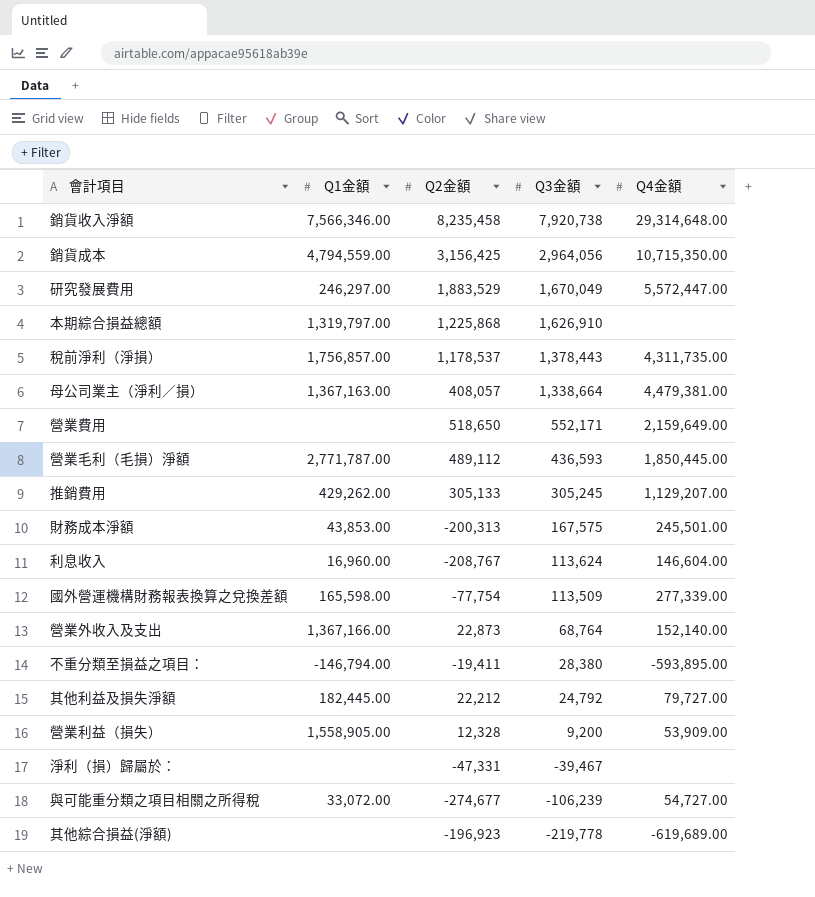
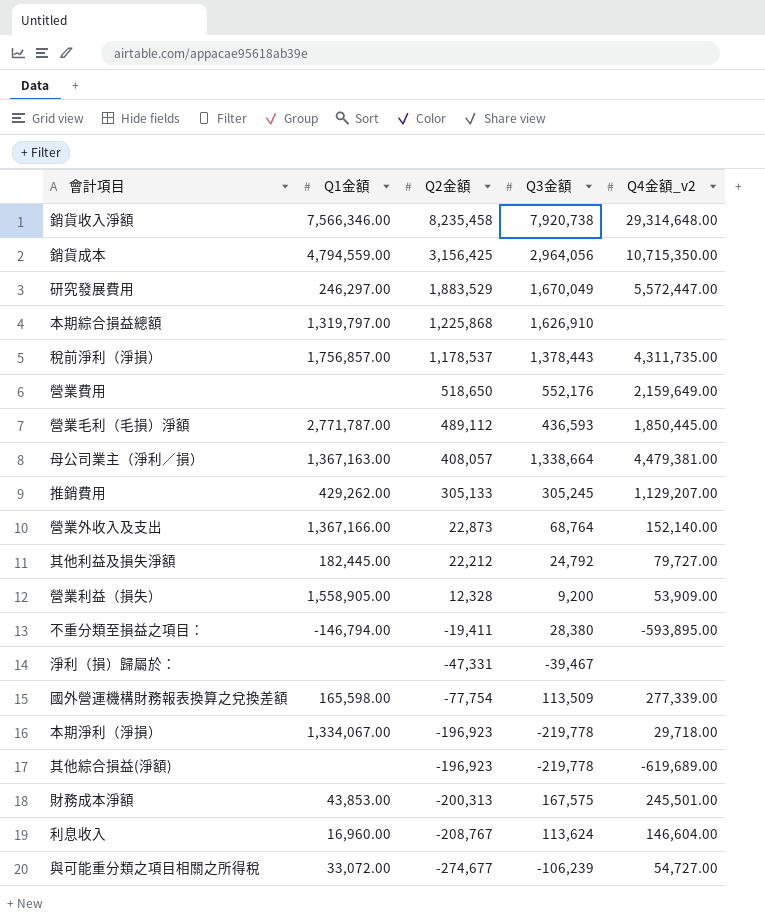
row order: Q3金額 descending -> Q2金額 descending
column name: Q4金額 -> Q4金額_v2
營業費用 | Q3金額: 552,171 -> 552,176
row 本期淨利（淨損）: none -> 1,334,067.00 | -196,923 | -219,778 | 29,718.00

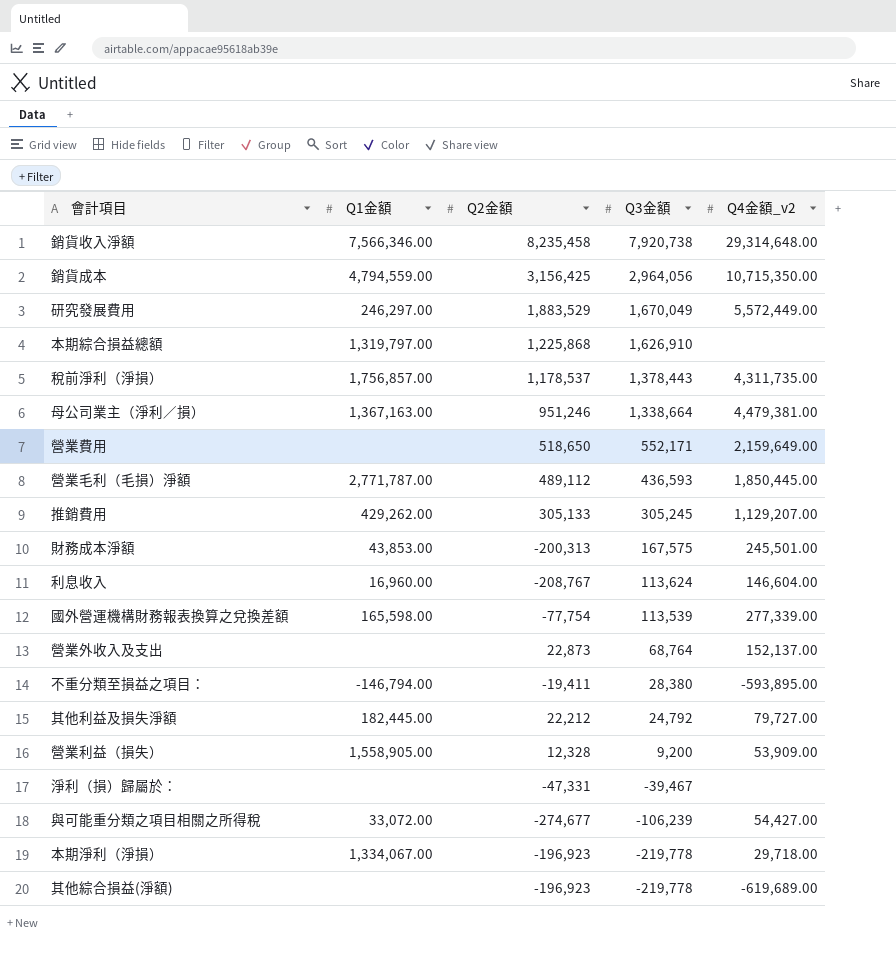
row order: Q2金額 descending -> Q3金額 descending
研究發展費用 | Q4金額_v2: 5,572,447.00 -> 5,572,449.00
母公司業主（淨利∕損） | Q2金額: 408,057 -> 951,246
營業費用 | Q3金額: 552,176 -> 552,171
國外營運機構財務報表換算之兌換差額 | Q3金額: 113,509 -> 113,539
營業外收入及支出 | Q1金額: 1,367,166.00 -> none
營業外收入及支出 | Q4金額_v2: 152,140.00 -> 152,137.00
與可能重分類之項目相關之所得稅 | Q4金額_v2: 54,727.00 -> 54,427.00

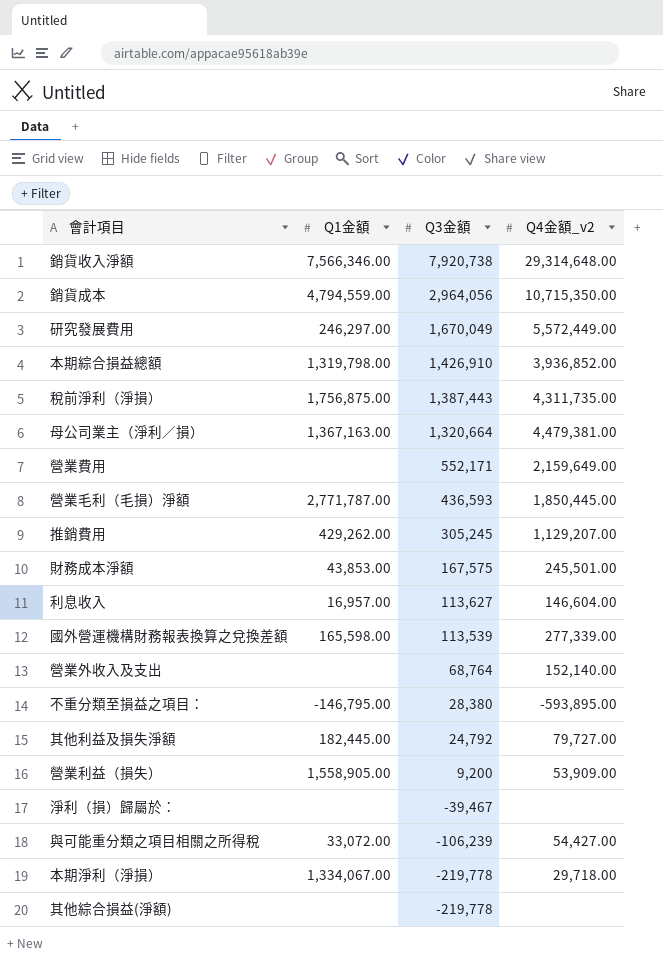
column Q2金額 | position: 3 -> none
本期綜合損益總額 | Q1金額: 1,319,797.00 -> 1,319,798.00
本期綜合損益總額 | Q3金額: 1,626,910 -> 1,426,910
本期綜合損益總額 | Q4金額_v2: none -> 3,936,852.00
稅前淨利（淨損） | Q1金額: 1,756,857.00 -> 1,756,875.00
稅前淨利（淨損） | Q3金額: 1,378,443 -> 1,387,443
母公司業主（淨利∕損） | Q3金額: 1,338,664 -> 1,320,664
利息收入 | Q1金額: 16,960.00 -> 16,957.00
利息收入 | Q3金額: 113,624 -> 113,627
營業外收入及支出 | Q4金額_v2: 152,137.00 -> 152,140.00
不重分類至損益之項目： | Q1金額: -146,794.00 -> -146,795.00
其他綜合損益(淨額) | Q4金額_v2: -619,689.00 -> none

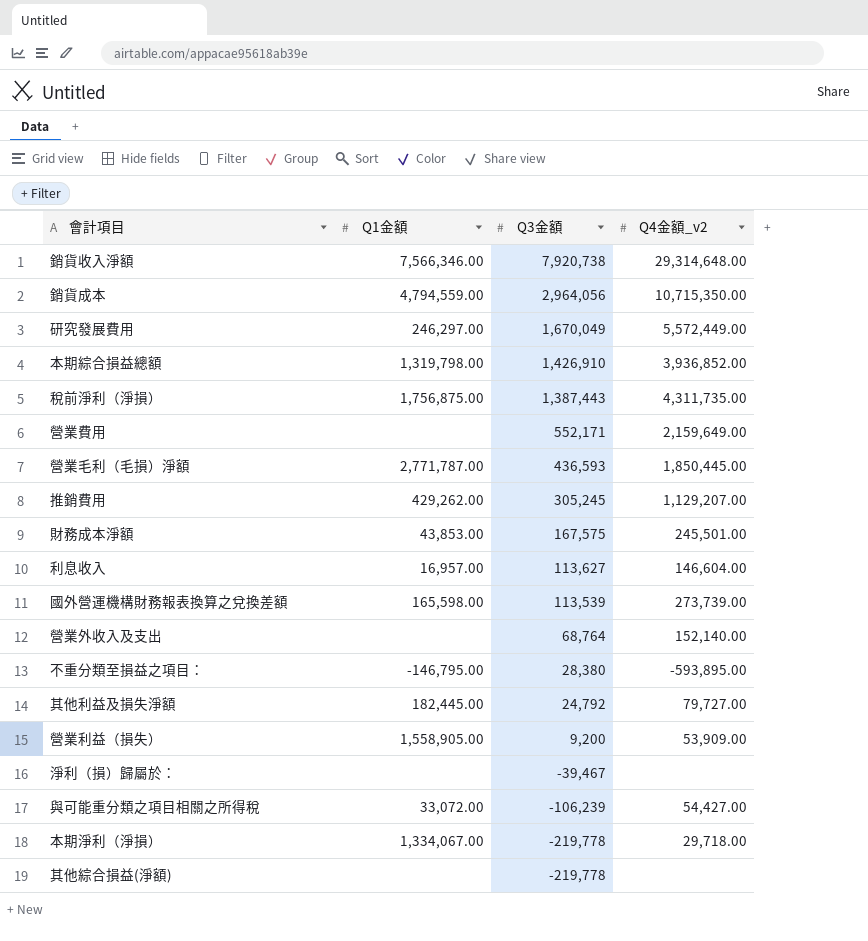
row 母公司業主（淨利∕損）: 1,367,163.00 | 1,320,664 | 4,479,381.00 -> none
國外營運機構財務報表換算之兌換差額 | Q4金額_v2: 277,339.00 -> 273,739.00

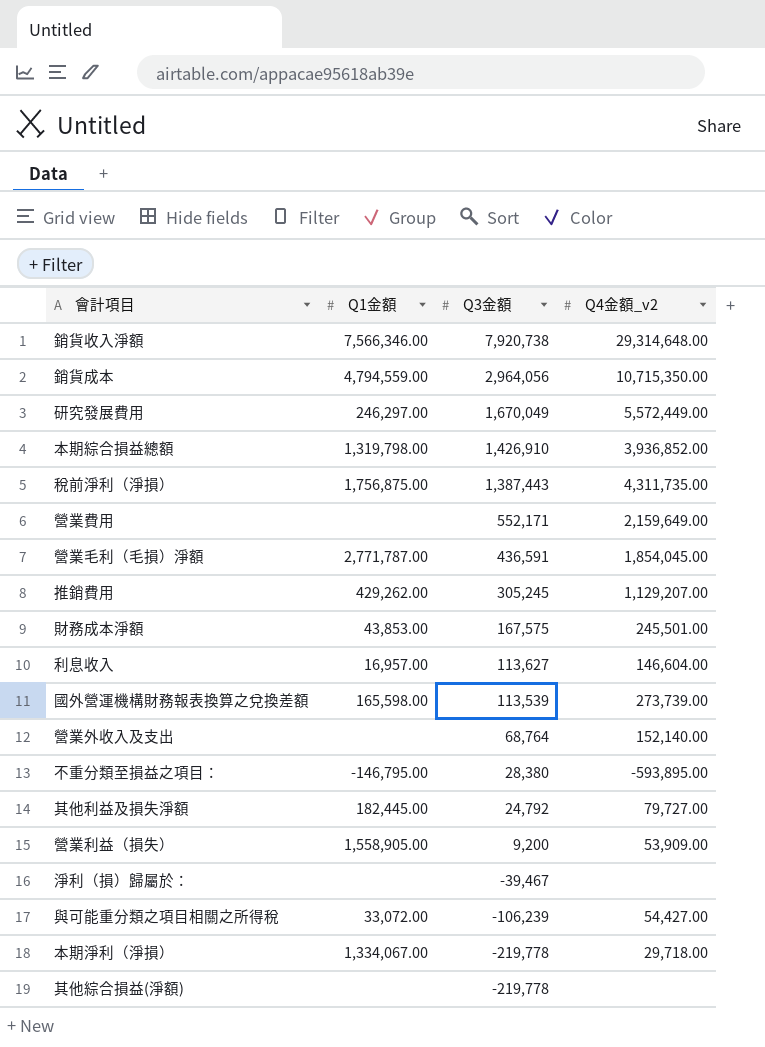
營業毛利（毛損）淨額 | Q3金額: 436,593 -> 436,591
營業毛利（毛損）淨額 | Q4金額_v2: 1,850,445.00 -> 1,854,045.00

